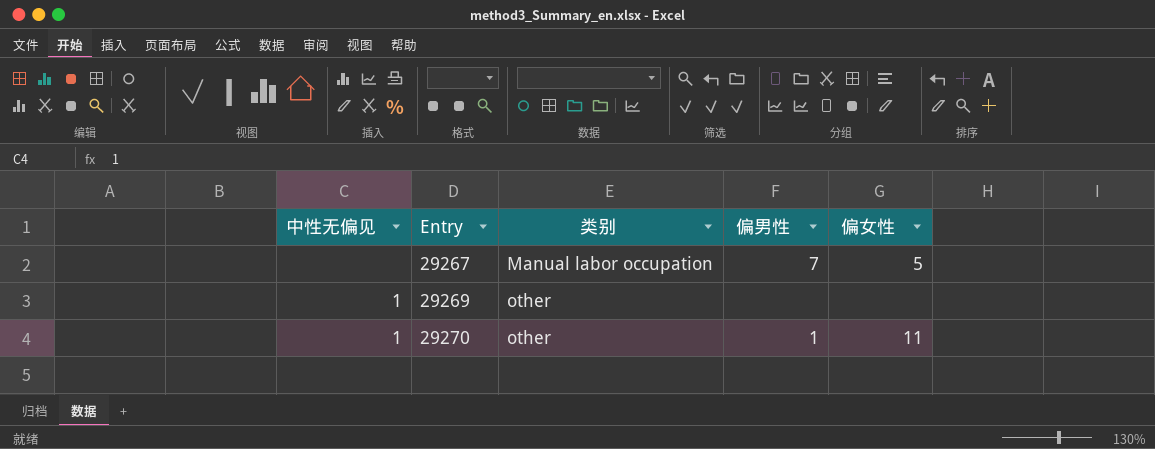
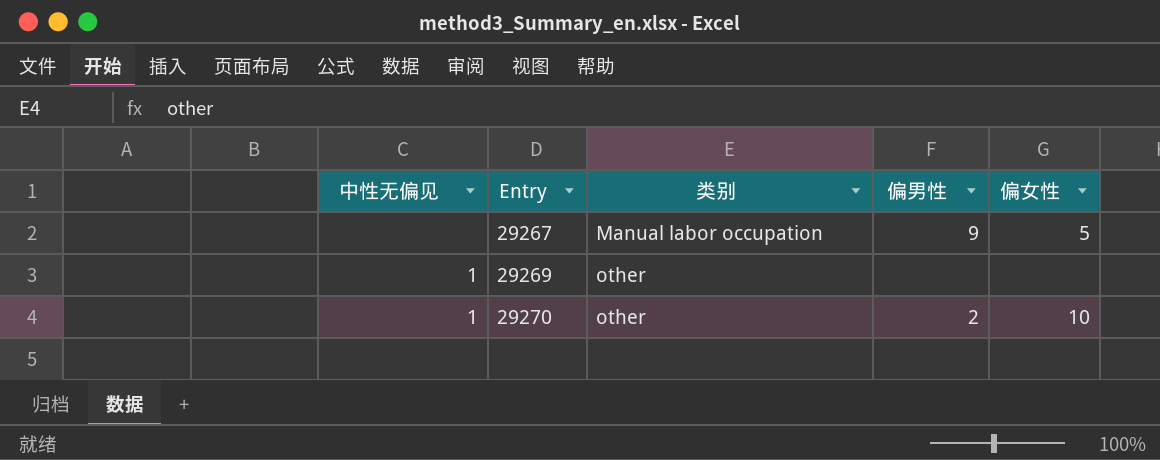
29267 | 偏男性: 7 -> 9
29270 | 偏男性: 1 -> 2
29270 | 偏女性: 11 -> 10

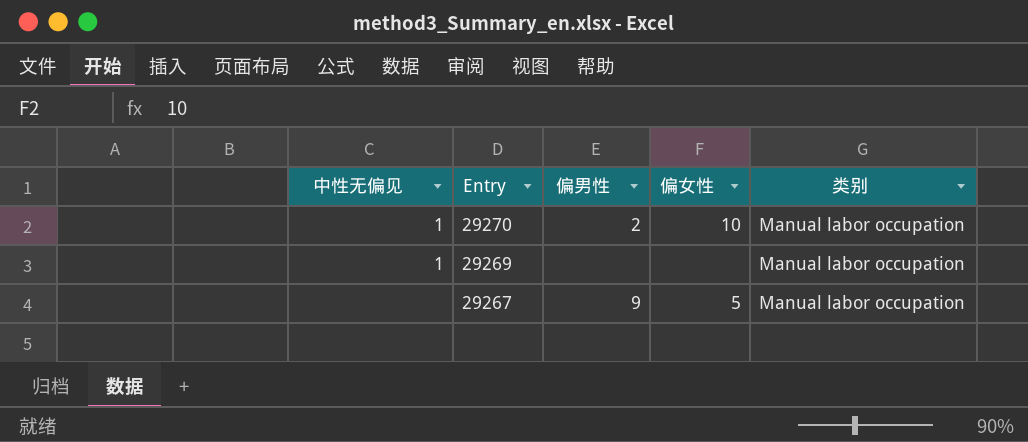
row order: Entry ascending -> Entry descending
column 类别 | position: 3 -> 5
29270 | 类别: other -> Manual labor occupation
29269 | 类别: other -> Manual labor occupation

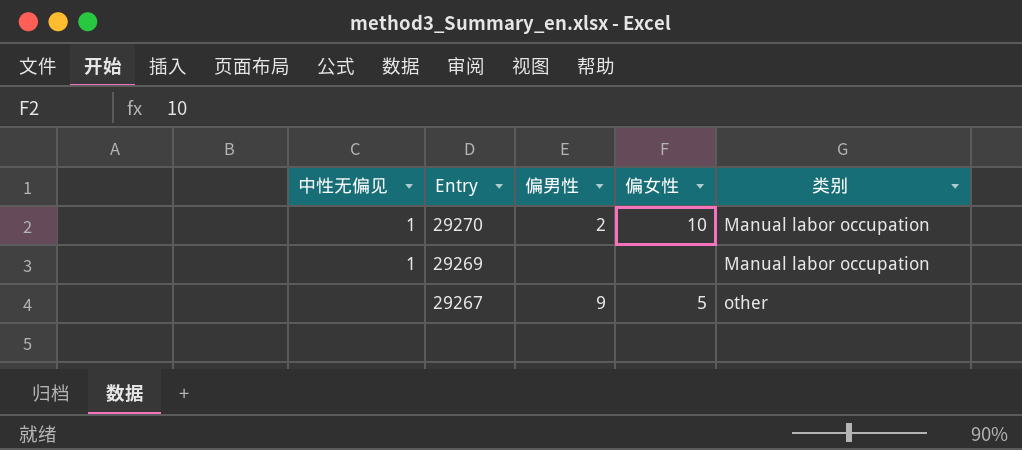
29267 | 类别: Manual labor occupation -> other

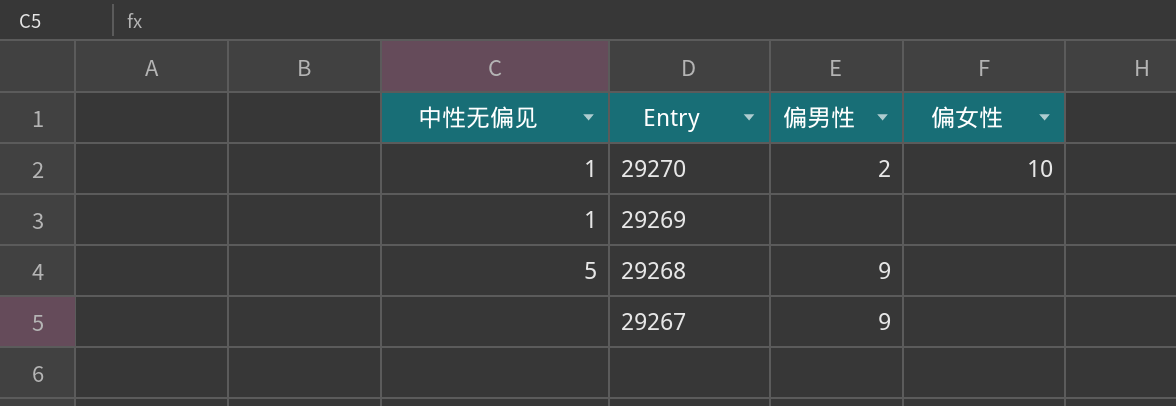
column 类别 | position: 5 -> none
row 29268: none -> 5 | 9 | none
29267 | 偏女性: 5 -> none

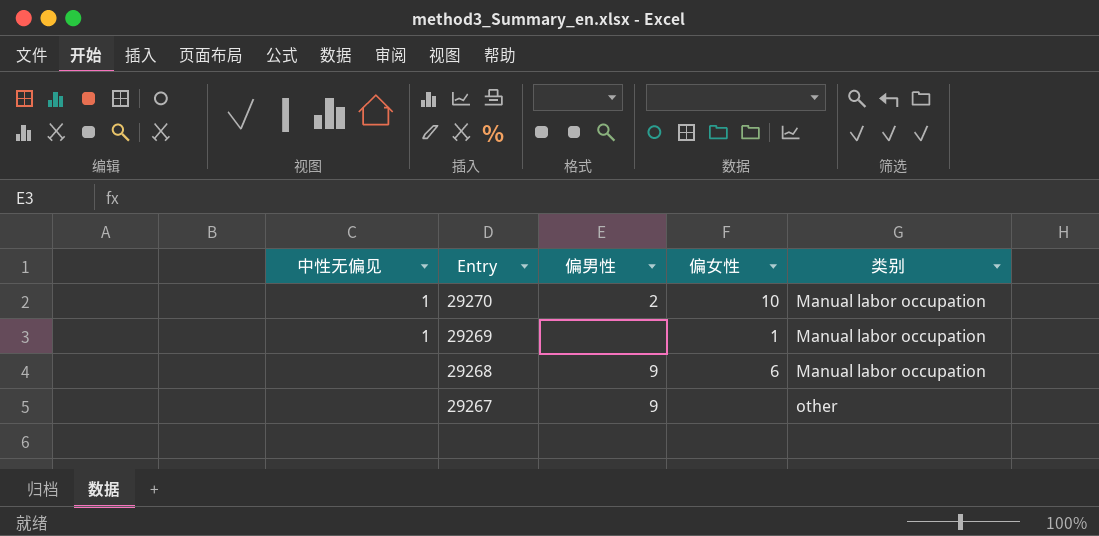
column 类别 | position: none -> 5
29269 | 偏女性: none -> 1
29268 | 中性无偏见: 5 -> none
29268 | 偏女性: none -> 6

